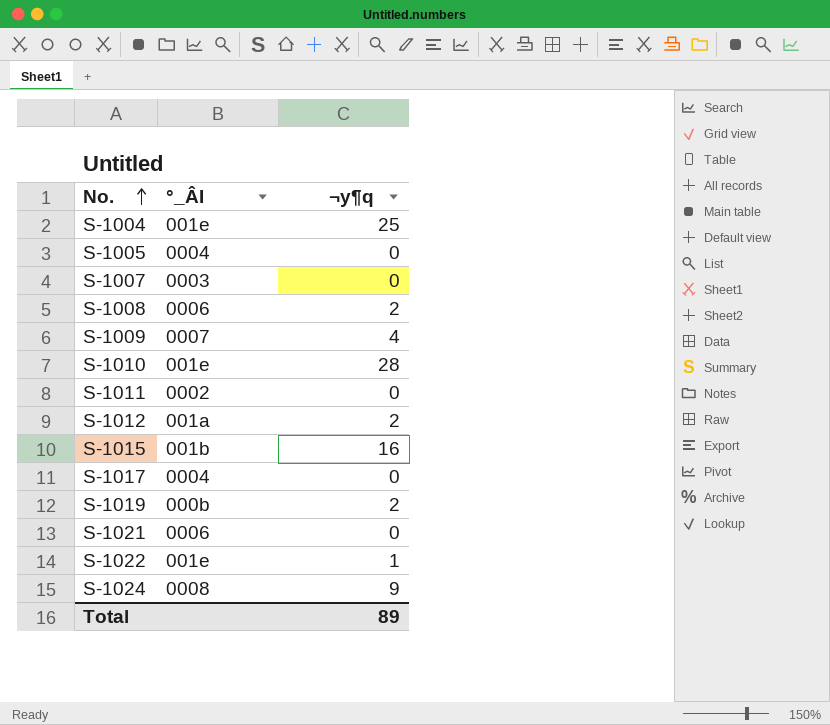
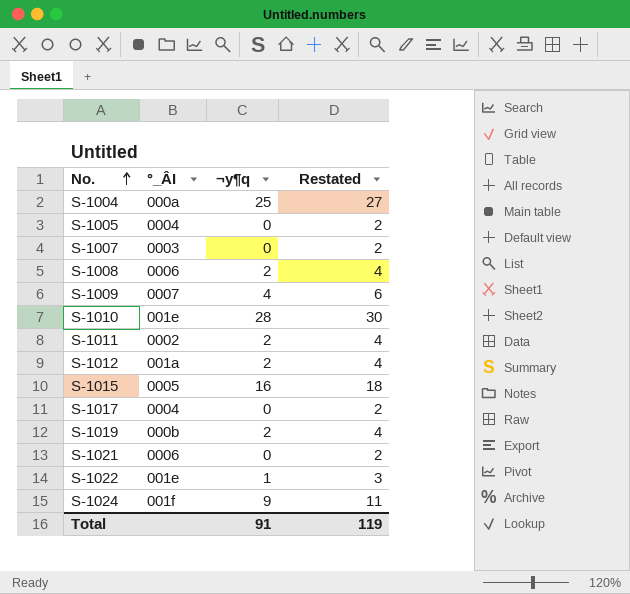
column Restated | formula: none -> [¬y¶q] + 2
S-1004 | °_ÂI: 001e -> 000a
S-1011 | ¬y¶q: 0 -> 2
S-1015 | °_ÂI: 001b -> 0005
S-1024 | °_ÂI: 0008 -> 001f
Total | ¬y¶q: 89 -> 91

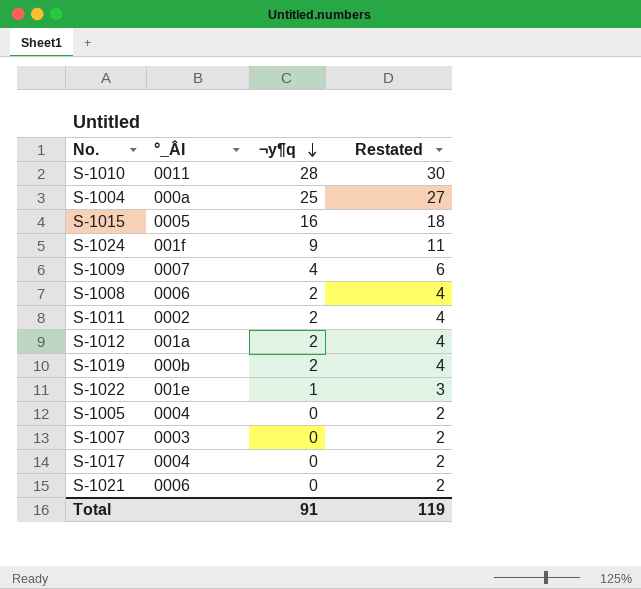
row order: No. ascending -> ¬y¶q descending
S-1010 | °_ÂI: 001e -> 0011

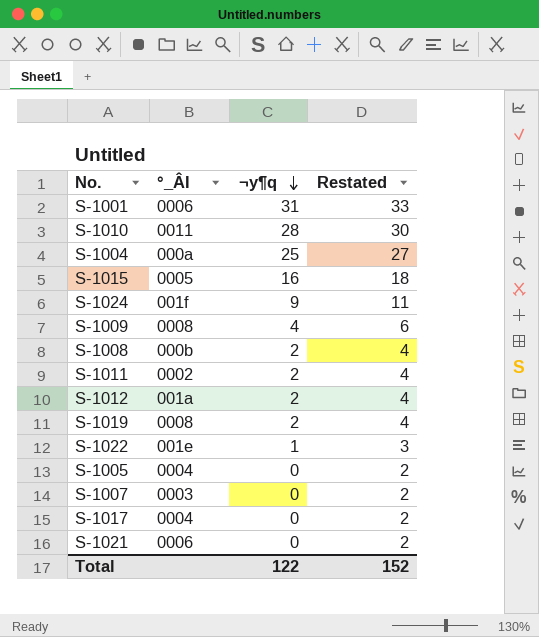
row S-1001: none -> 0006 | 31 | 33
S-1009 | °_ÂI: 0007 -> 0008
S-1008 | °_ÂI: 0006 -> 000b
S-1019 | °_ÂI: 000b -> 0008
Total | ¬y¶q: 91 -> 122
Total | Restated: 119 -> 152

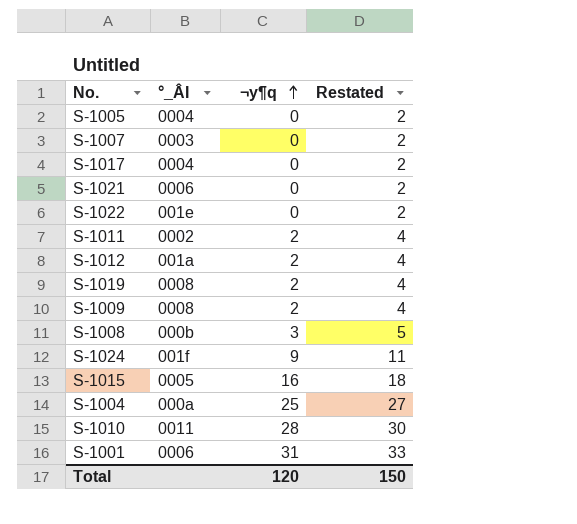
row order: ¬y¶q descending -> ¬y¶q ascending
S-1022 | ¬y¶q: 1 -> 0
S-1022 | Restated: 3 -> 2
S-1009 | ¬y¶q: 4 -> 2
S-1009 | Restated: 6 -> 4
S-1008 | ¬y¶q: 2 -> 3
S-1008 | Restated: 4 -> 5
Total | ¬y¶q: 122 -> 120
Total | Restated: 152 -> 150

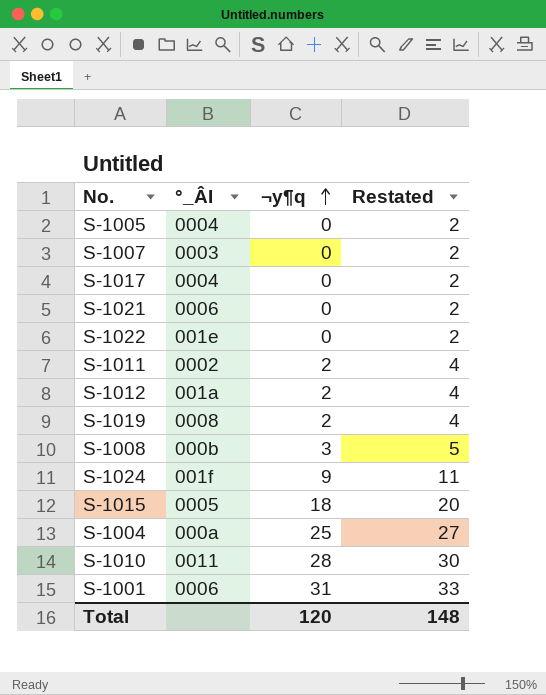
row S-1009: 0008 | 2 | 4 -> none
S-1015 | ¬y¶q: 16 -> 18
S-1015 | Restated: 18 -> 20
Total | Restated: 150 -> 148

